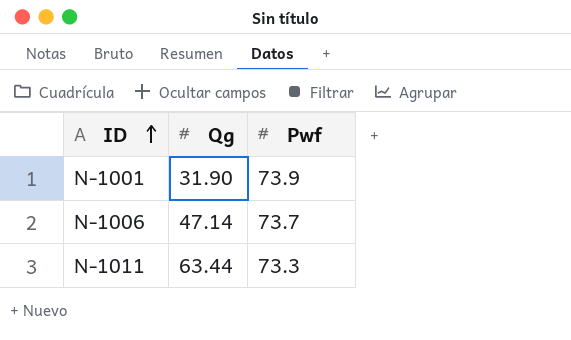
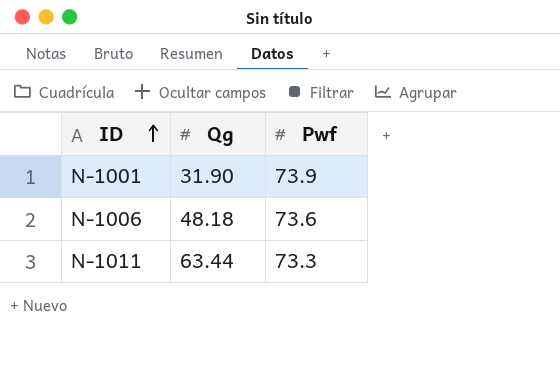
N-1006 | Qg: 47.14 -> 48.18
N-1006 | Pwf: 73.7 -> 73.6

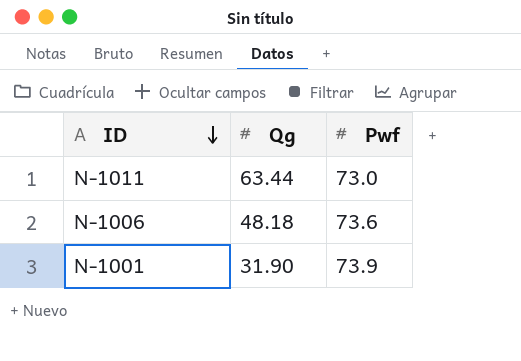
row order: ID ascending -> ID descending
N-1011 | Pwf: 73.3 -> 73.0

